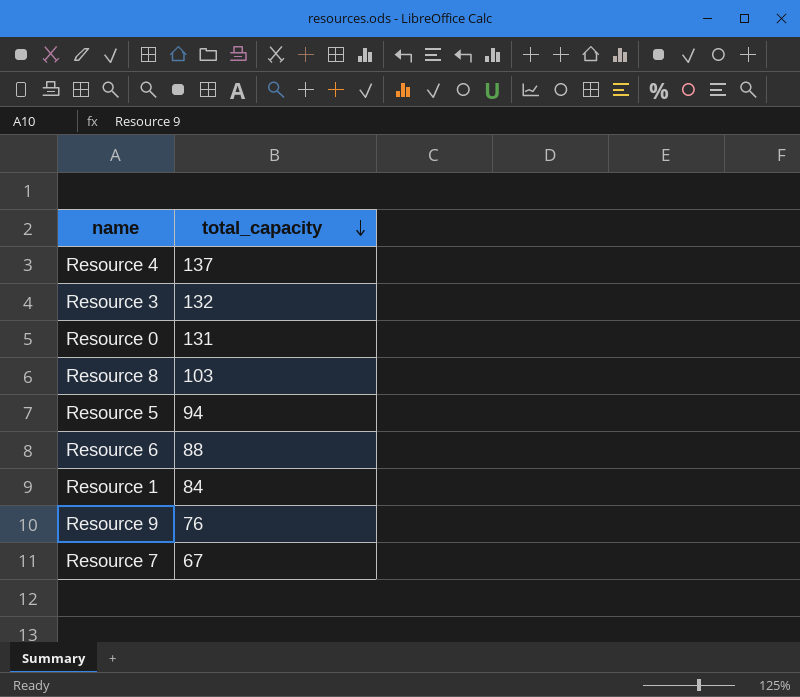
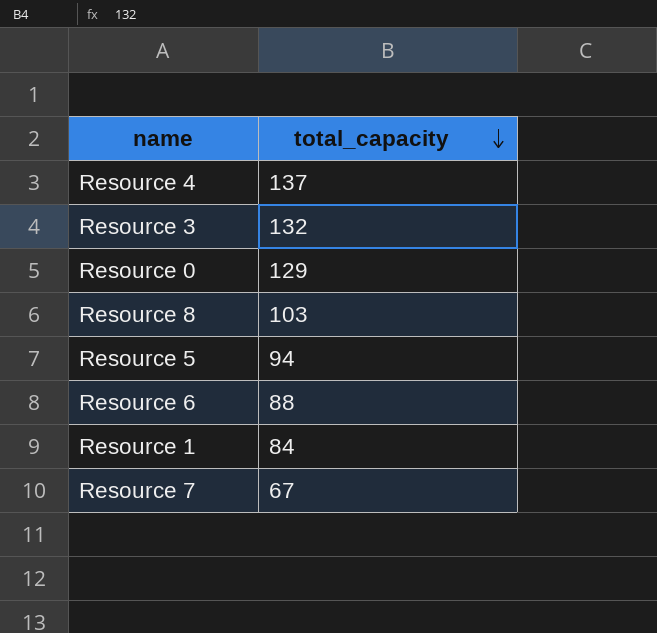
row Resource 9: 76 -> none
Resource 0 | total_capacity: 131 -> 129

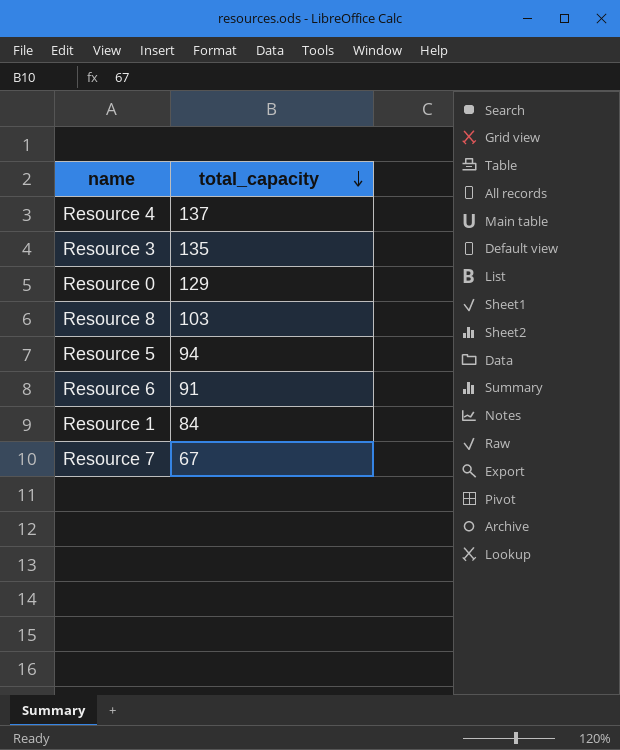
Resource 3 | total_capacity: 132 -> 135
Resource 6 | total_capacity: 88 -> 91

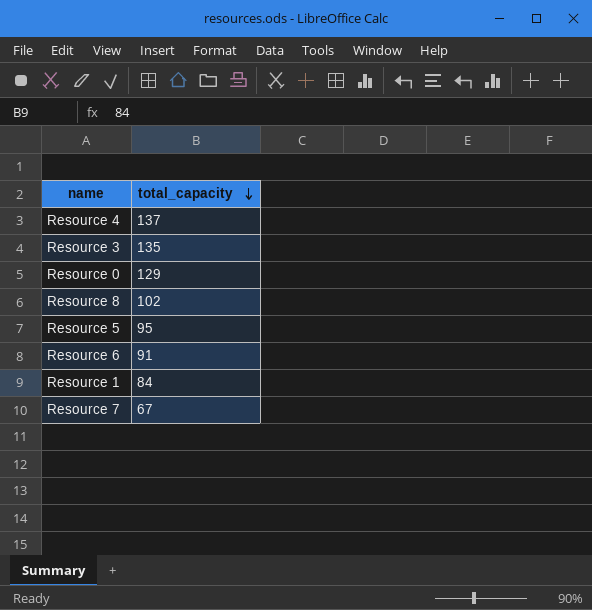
Resource 8 | total_capacity: 103 -> 102
Resource 5 | total_capacity: 94 -> 95

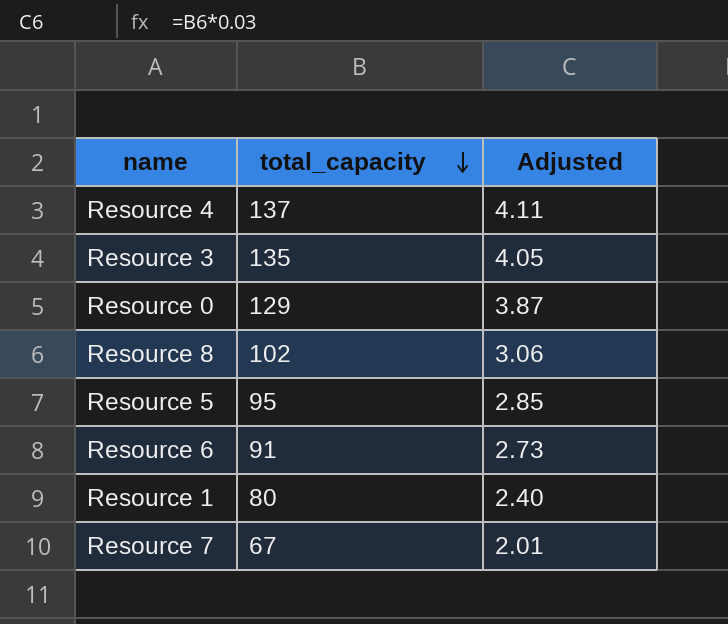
column Adjusted | formula: none -> [total_capacity] * 0.03
Resource 1 | total_capacity: 84 -> 80

